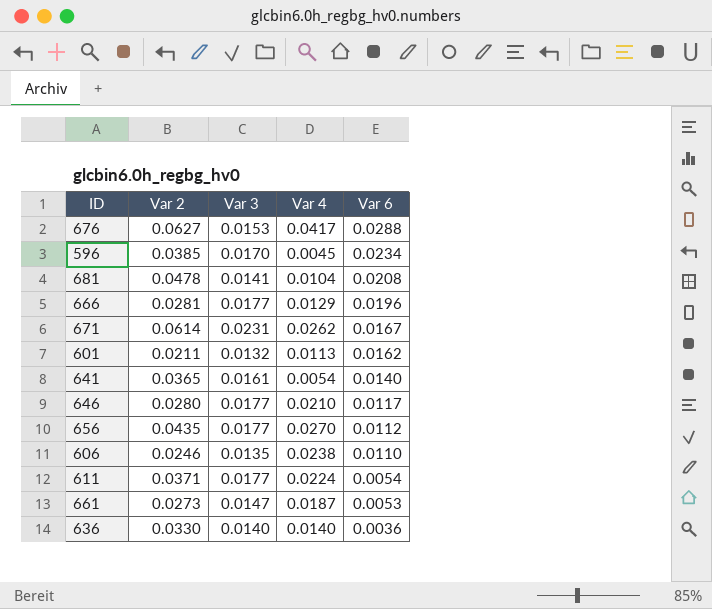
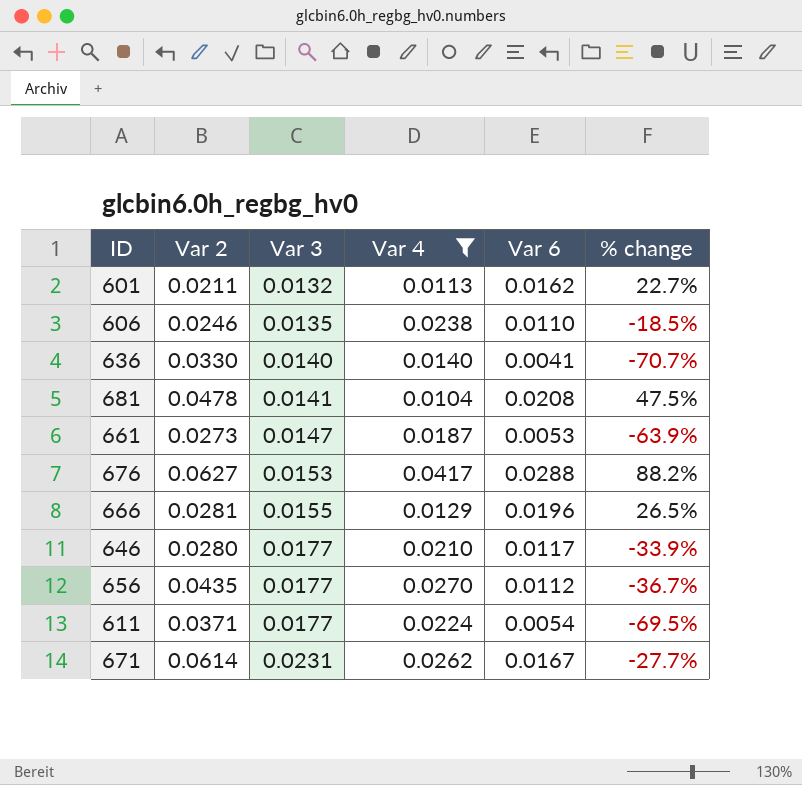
filter: none -> Var 4 >= 0.0104
row order: Var 6 descending -> Var 3 ascending
column % change | formula: none -> ([Var 6] - [Var 3]) / [Var 3]
636 | Var 6: 0.0036 -> 0.0041
666 | Var 3: 0.0177 -> 0.0155

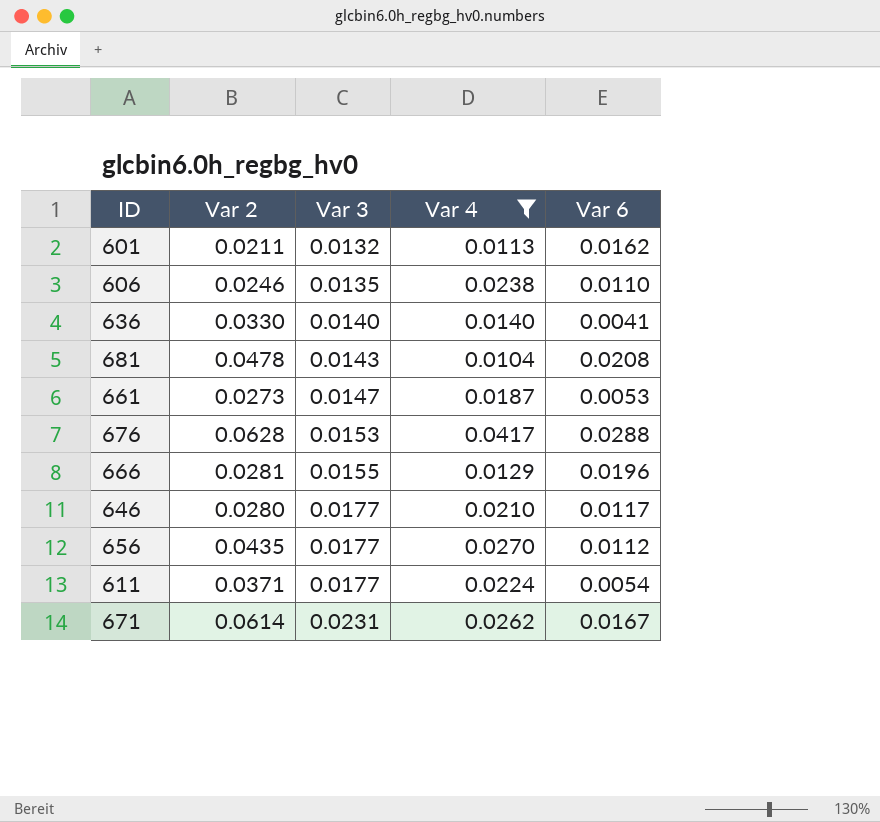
column % change | formula: ([Var 6] - [Var 3]) / [Var 3] -> none
681 | Var 3: 0.0141 -> 0.0143
676 | Var 2: 0.0627 -> 0.0628

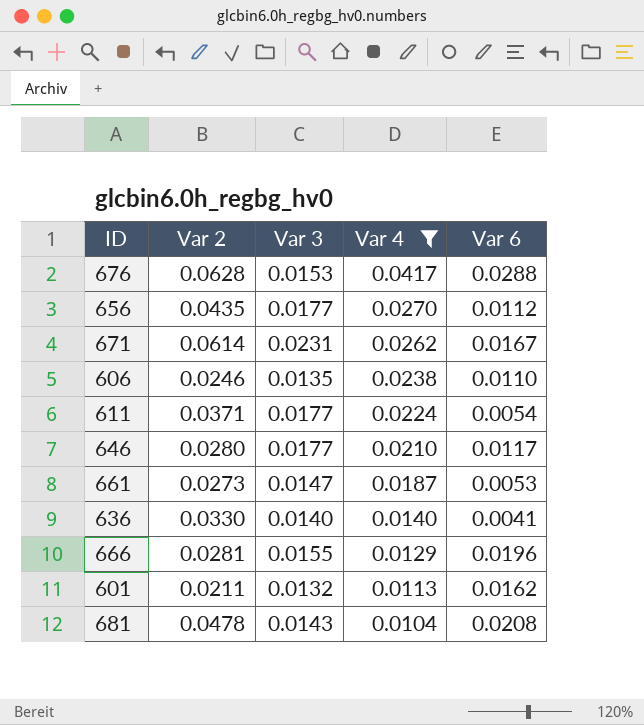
row order: Var 3 ascending -> Var 4 descending

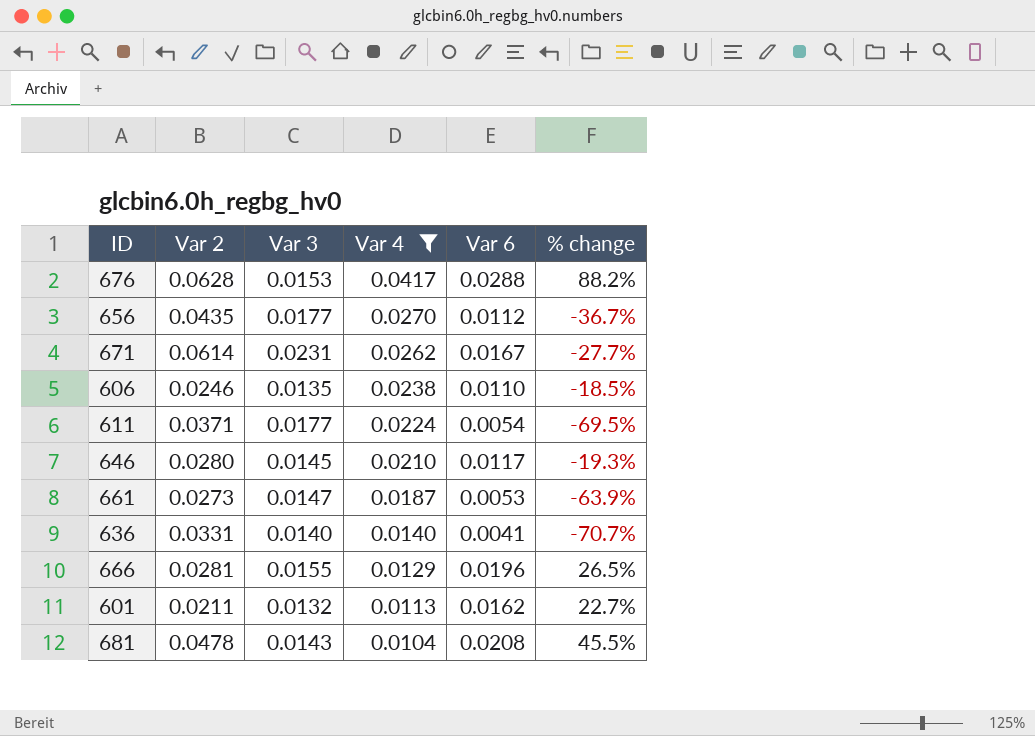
column % change | formula: none -> ([Var 6] - [Var 3]) / [Var 3]
646 | Var 3: 0.0177 -> 0.0145
636 | Var 2: 0.0330 -> 0.0331

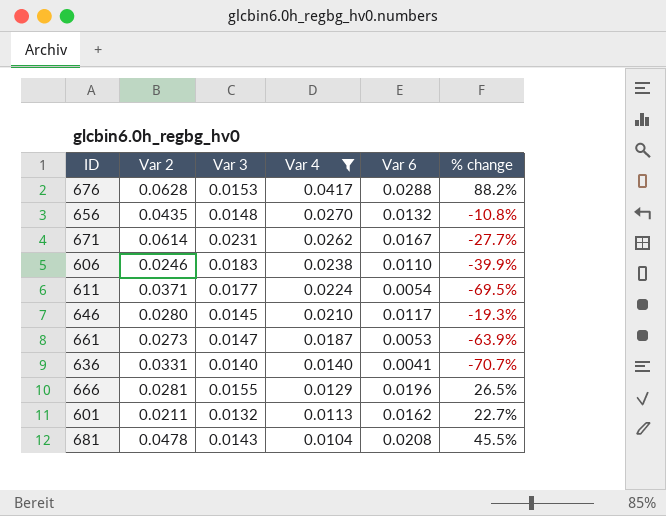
656 | Var 3: 0.0177 -> 0.0148
656 | Var 6: 0.0112 -> 0.0132
656 | % change: -36.7% -> -10.8%
606 | Var 3: 0.0135 -> 0.0183
606 | % change: -18.5% -> -39.9%

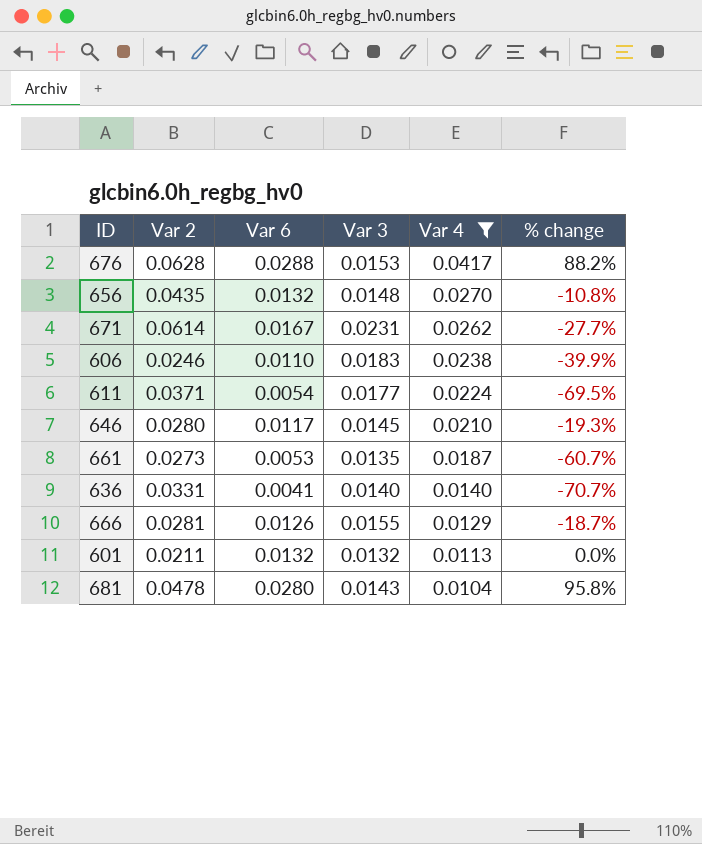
column Var 6 | position: 5 -> 3
661 | Var 3: 0.0147 -> 0.0135
661 | % change: -63.9% -> -60.7%
666 | Var 6: 0.0196 -> 0.0126
666 | % change: 26.5% -> -18.7%
601 | Var 6: 0.0162 -> 0.0132
601 | % change: 22.7% -> 0.0%
681 | Var 6: 0.0208 -> 0.0280
681 | % change: 45.5% -> 95.8%

